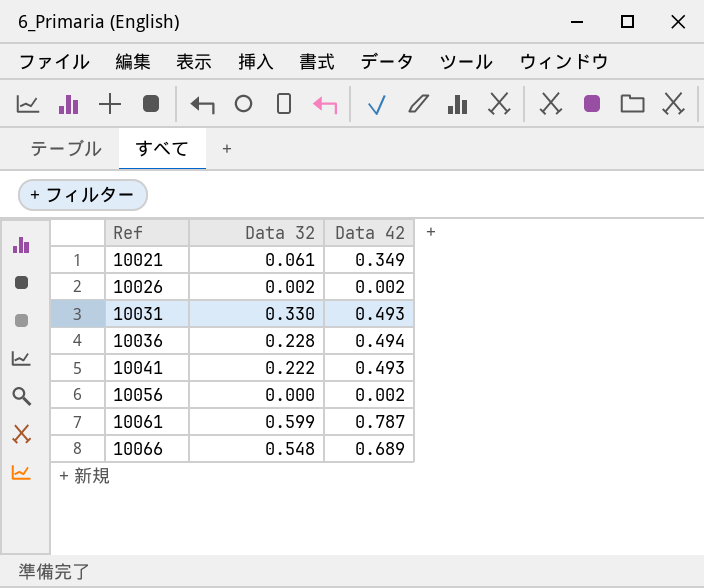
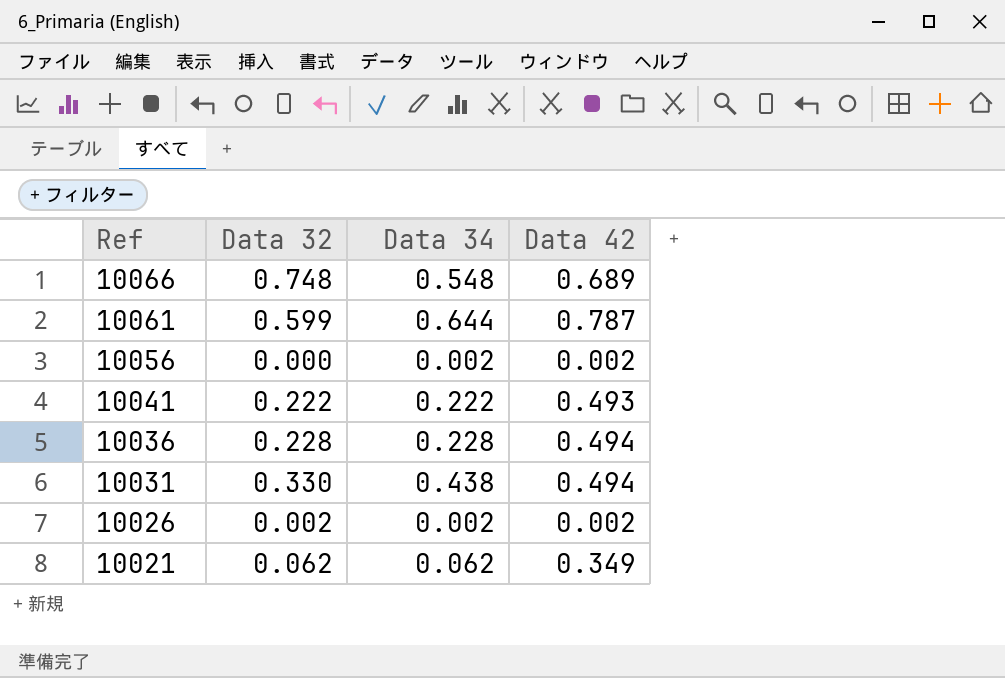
row order: Ref ascending -> Ref descending
column Data 34 | position: none -> 3
10066 | Data 32: 0.548 -> 0.748
10031 | Data 42: 0.493 -> 0.494
10021 | Data 32: 0.061 -> 0.062

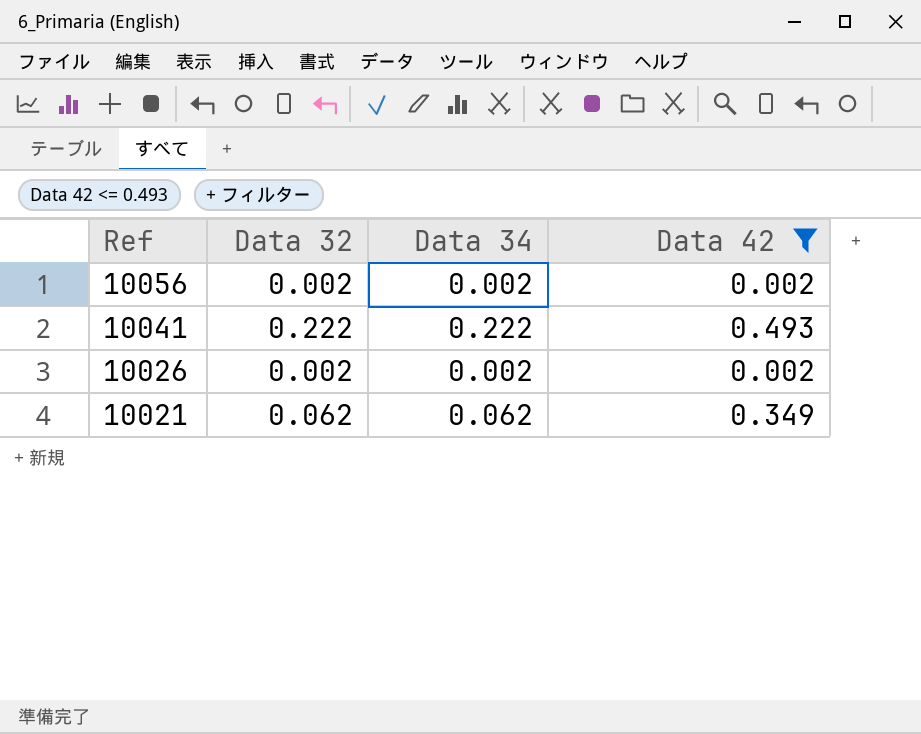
filter: none -> Data 42 <= 0.493
10056 | Data 32: 0.000 -> 0.002

